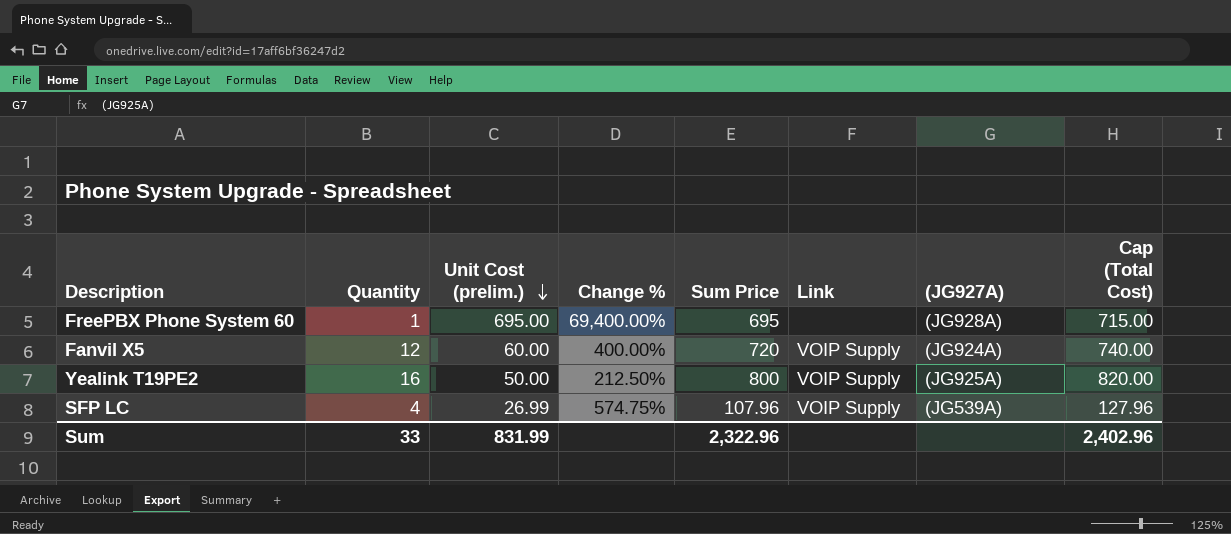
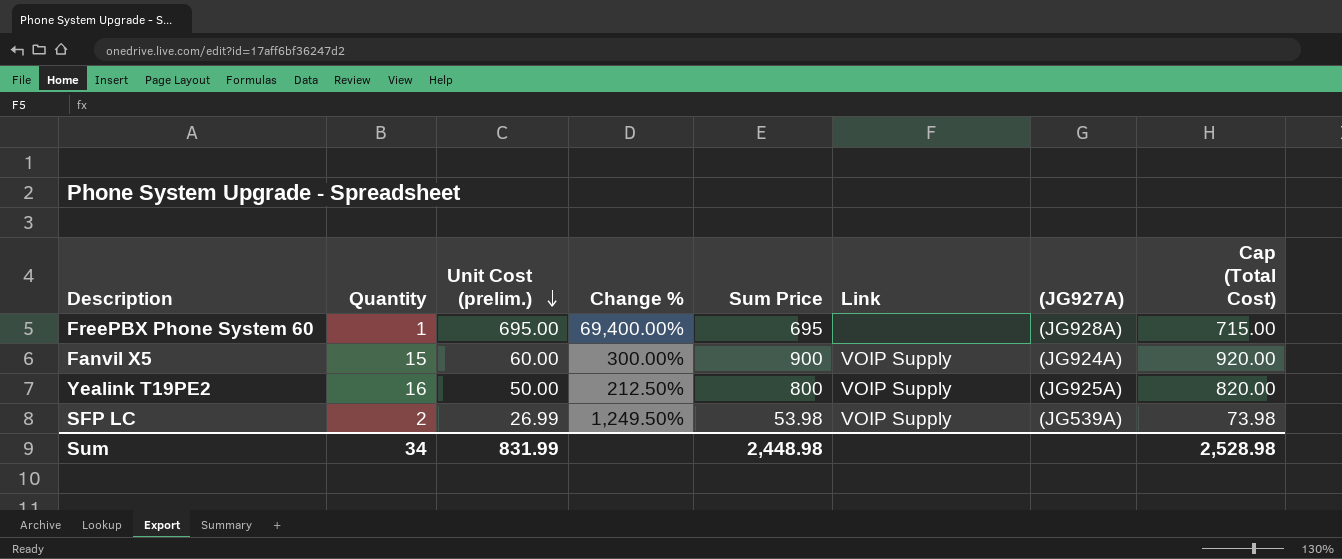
Fanvil X5 | Quantity: 12 -> 15
Fanvil X5 | Change %: 400.00% -> 300.00%
Fanvil X5 | Sum Price: 720 -> 900
Fanvil X5 | Cap (Total Cost): 740.00 -> 920.00
SFP LC | Quantity: 4 -> 2
SFP LC | Change %: 574.75% -> 1,249.50%
SFP LC | Sum Price: 107.96 -> 53.98
SFP LC | Cap (Total Cost): 127.96 -> 73.98
Sum | Quantity: 33 -> 34
Sum | Sum Price: 2,322.96 -> 2,448.98
Sum | Cap (Total Cost): 2,402.96 -> 2,528.98

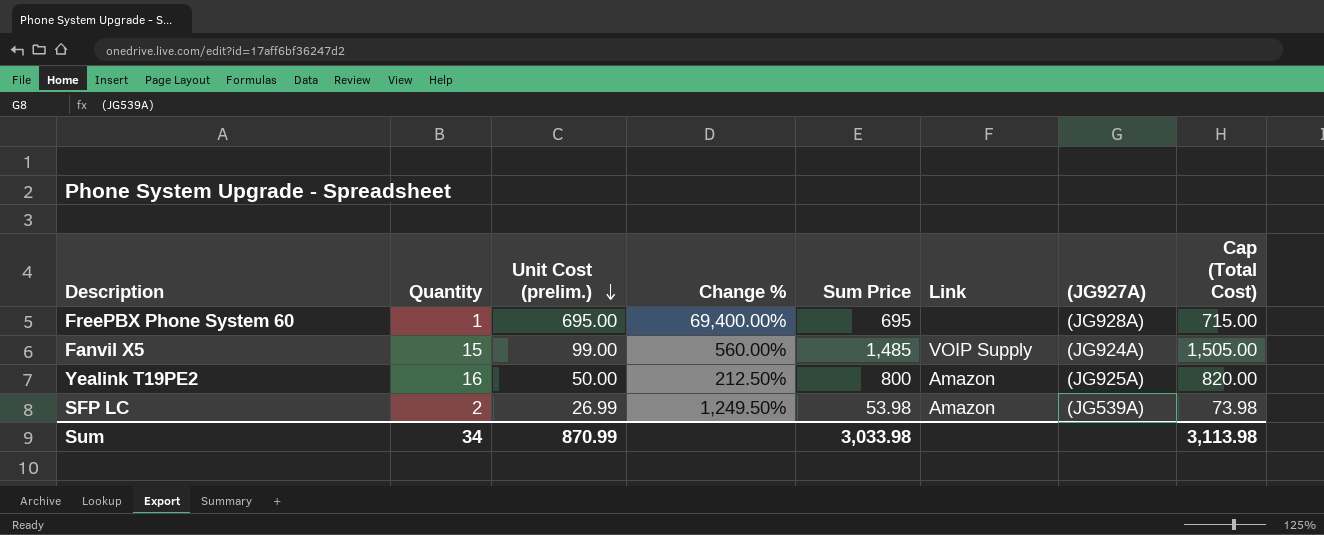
Fanvil X5 | Unit Cost (prelim.): 60.00 -> 99.00
Fanvil X5 | Change %: 300.00% -> 560.00%
Fanvil X5 | Sum Price: 900 -> 1,485
Fanvil X5 | Cap (Total Cost): 920.00 -> 1,505.00
Yealink T19PE2 | Link: VOIP Supply -> Amazon
SFP LC | Link: VOIP Supply -> Amazon
Sum | Unit Cost (prelim.): 831.99 -> 870.99
Sum | Sum Price: 2,448.98 -> 3,033.98
Sum | Cap (Total Cost): 2,528.98 -> 3,113.98

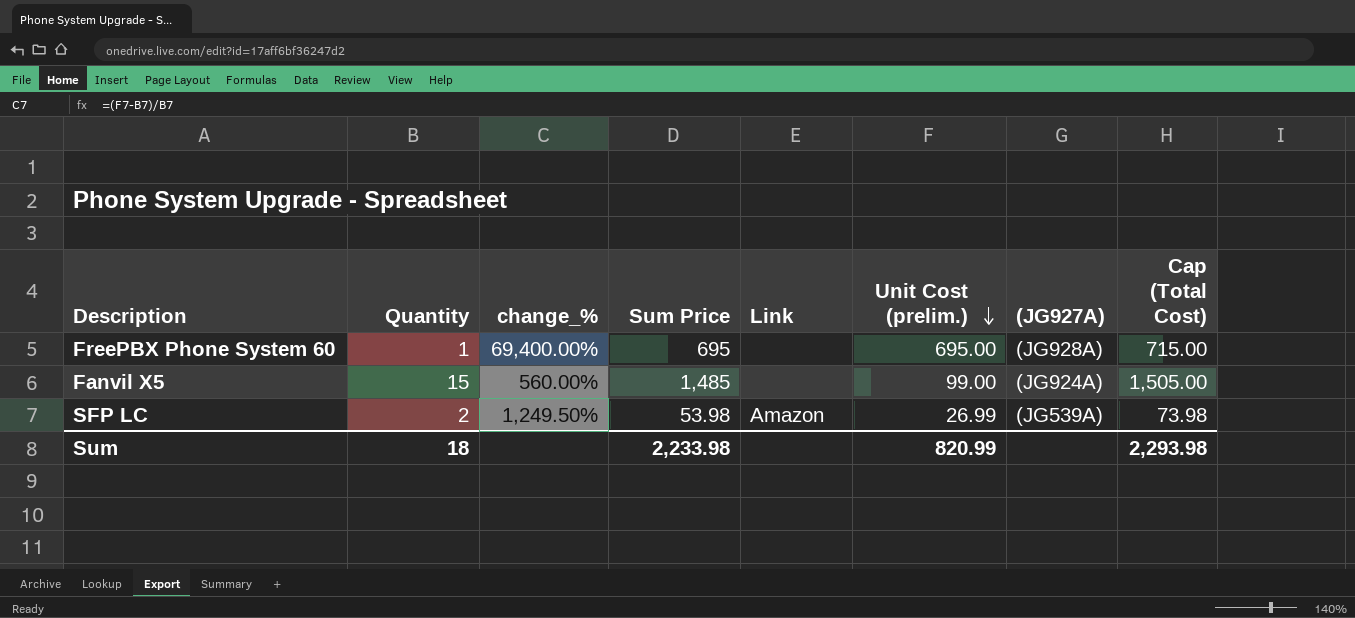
column name: Change % -> change_%
column Unit Cost (prelim.) | position: 3 -> 6
row Yealink T19PE2: 16 | 50.00 | 212.50% | 800 | Amazon | (JG925A) | 820.00 -> none
Fanvil X5 | Link: VOIP Supply -> none
Sum | Quantity: 34 -> 18
Sum | Sum Price: 3,033.98 -> 2,233.98
Sum | Unit Cost (prelim.): 870.99 -> 820.99
Sum | Cap (Total Cost): 3,113.98 -> 2,293.98

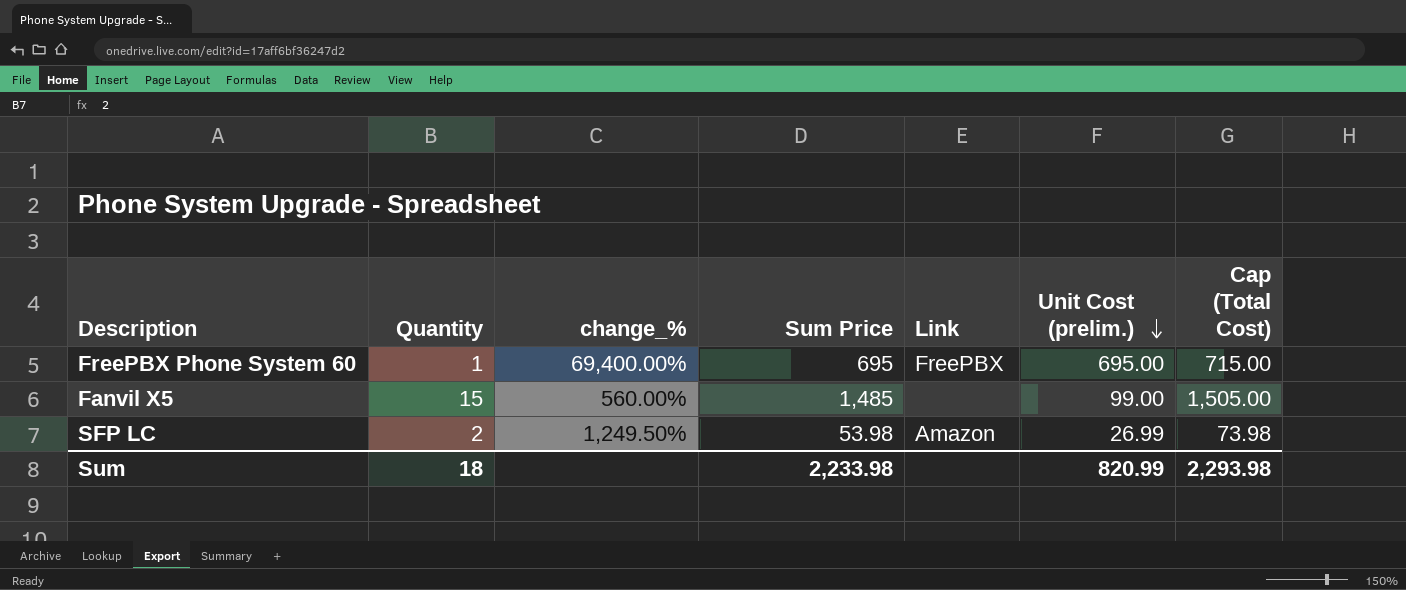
column (JG927A) | position: 7 -> none
FreePBX Phone System 60 | Link: none -> FreePBX

